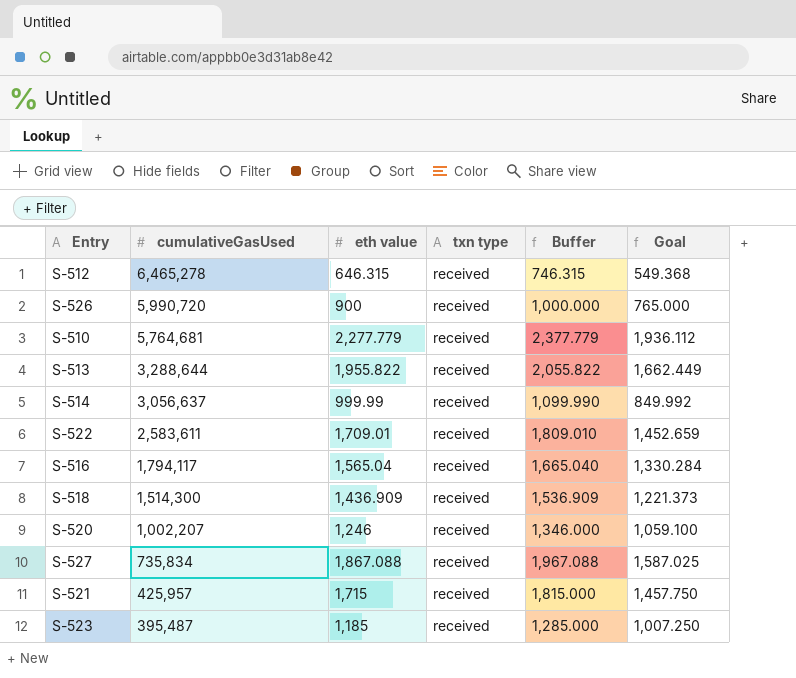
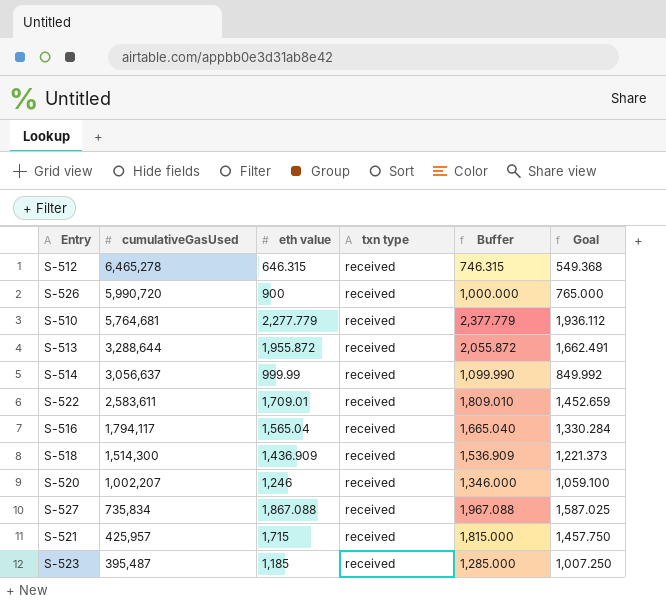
S-513 | eth value: 1,955.822 -> 1,955.872
S-513 | Buffer: 2,055.822 -> 2,055.872
S-513 | Goal: 1,662.449 -> 1,662.491

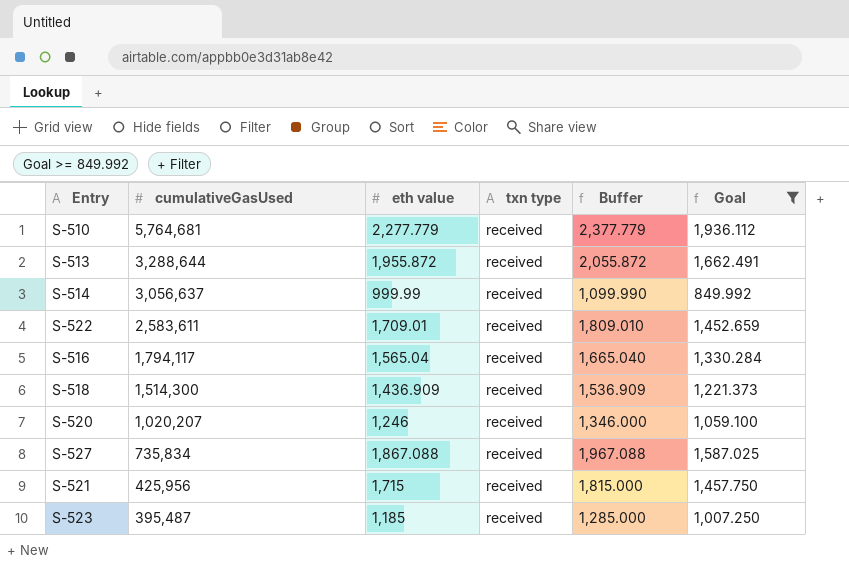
filter: none -> Goal >= 849.992
S-520 | cumulativeGasUsed: 1,002,207 -> 1,020,207
S-521 | cumulativeGasUsed: 425,957 -> 425,956

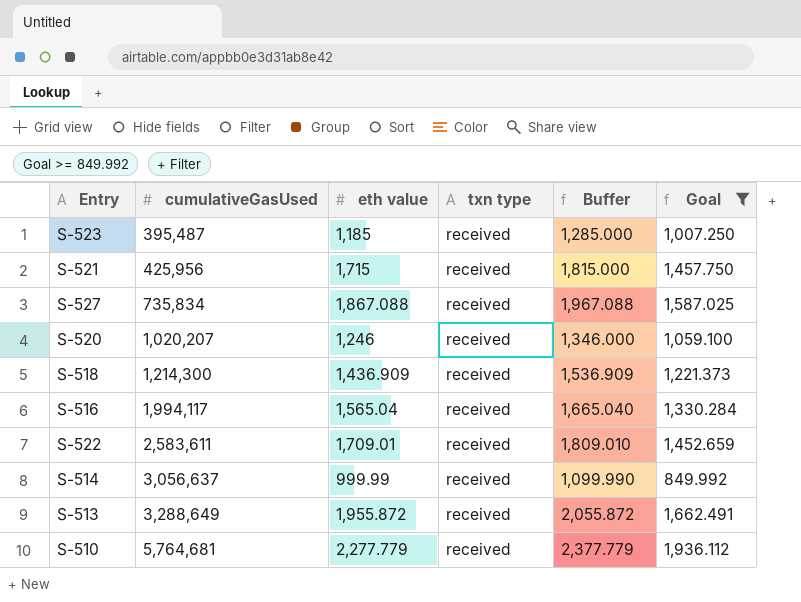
row order: cumulativeGasUsed descending -> cumulativeGasUsed ascending
S-518 | cumulativeGasUsed: 1,514,300 -> 1,214,300
S-516 | cumulativeGasUsed: 1,794,117 -> 1,994,117
S-513 | cumulativeGasUsed: 3,288,644 -> 3,288,649

